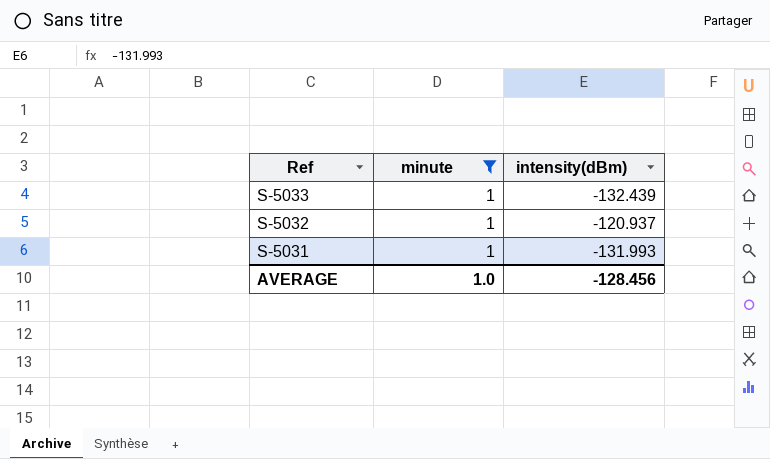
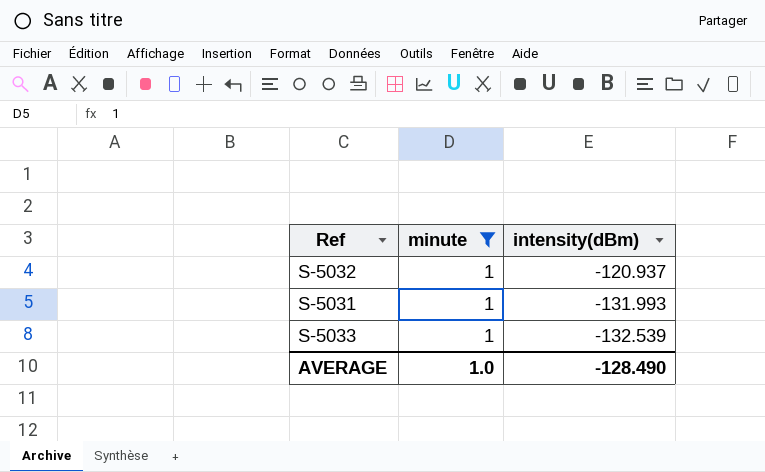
row order: Ref descending -> intensity(dBm) descending
S-5033 | intensity(dBm): -132.439 -> -132.539
AVERAGE | intensity(dBm): -128.456 -> -128.490

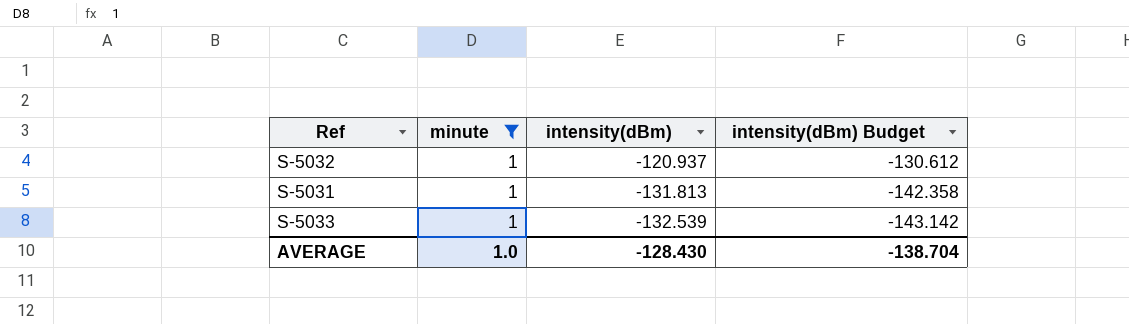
column intensity(dBm) Budget | formula: none -> [intensity(dBm)] * 1.08
S-5031 | intensity(dBm): -131.993 -> -131.813
AVERAGE | intensity(dBm): -128.490 -> -128.430

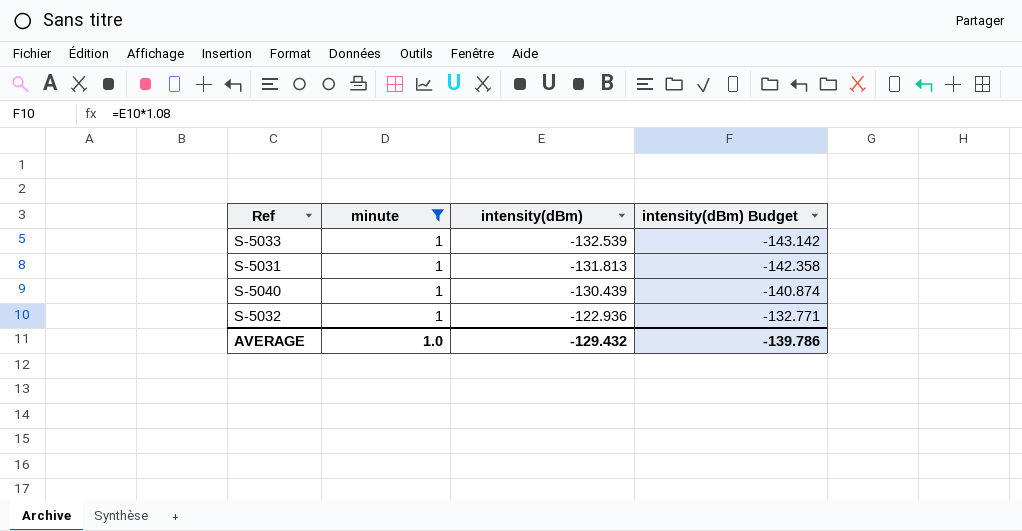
row order: intensity(dBm) descending -> intensity(dBm) ascending
row S-5040: none -> 1 | -130.439 | -140.874
S-5032 | intensity(dBm): -120.937 -> -122.936
S-5032 | intensity(dBm) Budget: -130.612 -> -132.771
AVERAGE | intensity(dBm): -128.430 -> -129.432
AVERAGE | intensity(dBm) Budget: -138.704 -> -139.786

